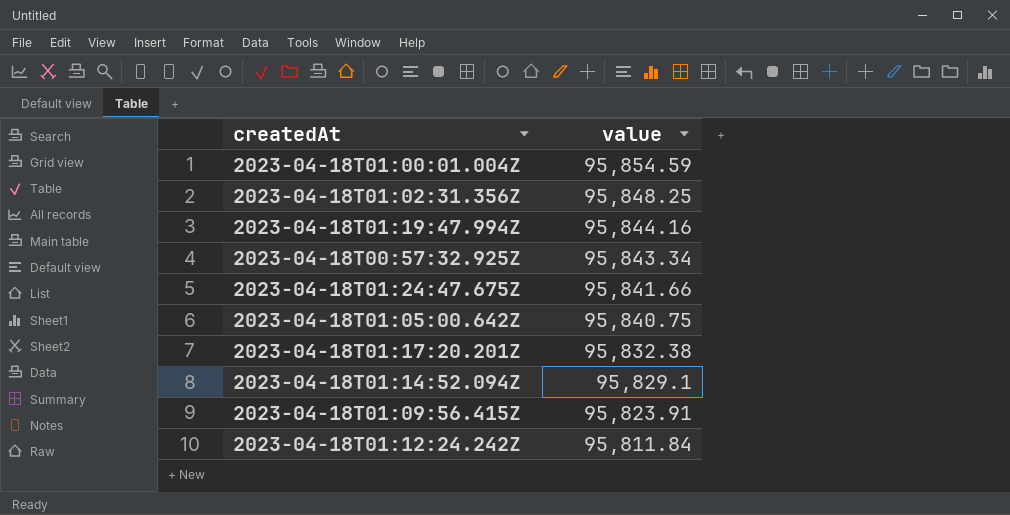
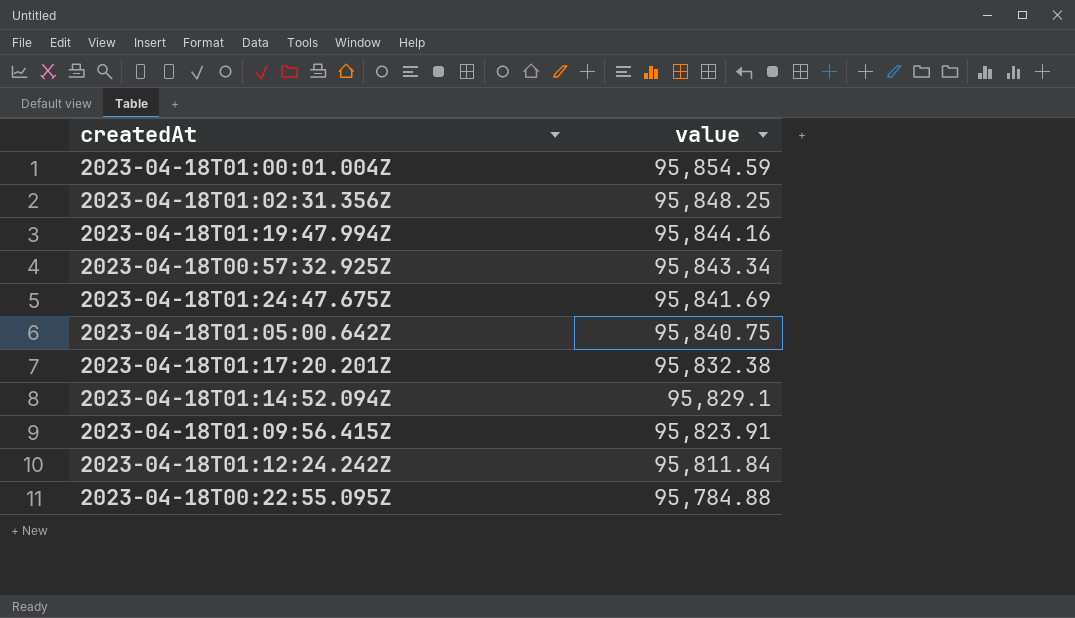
2023-04-18T01:24:47.675Z | value: 95,841.66 -> 95,841.69
row 2023-04-18T00:22:55.095Z: none -> 95,784.88

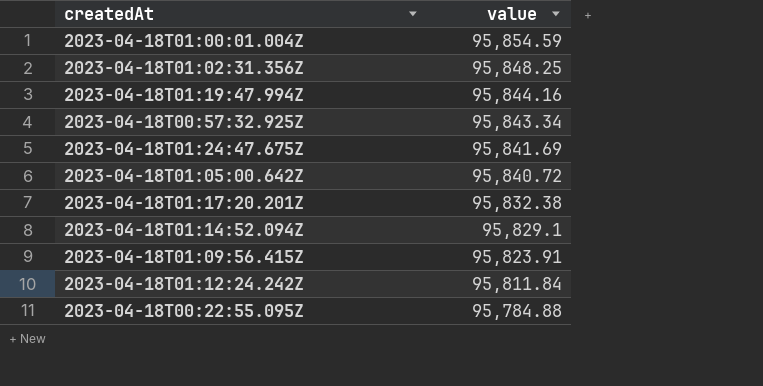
2023-04-18T01:05:00.642Z | value: 95,840.75 -> 95,840.72

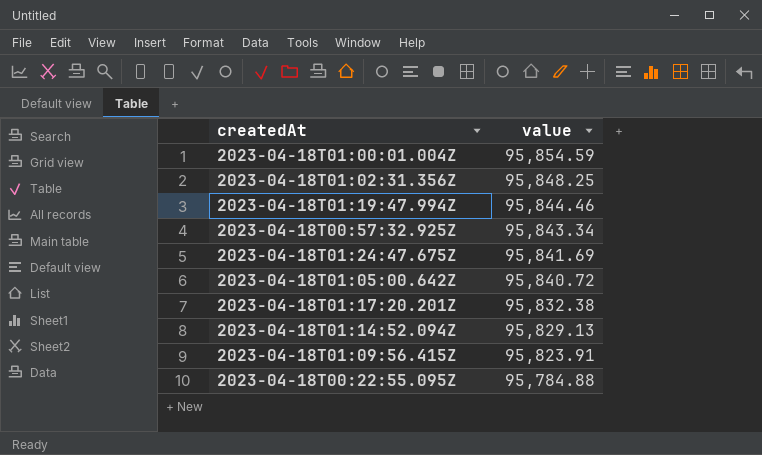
row 2023-04-18T01:12:24.242Z: 95,811.84 -> none
2023-04-18T01:19:47.994Z | value: 95,844.16 -> 95,844.46
2023-04-18T01:14:52.094Z | value: 95,829.1 -> 95,829.13

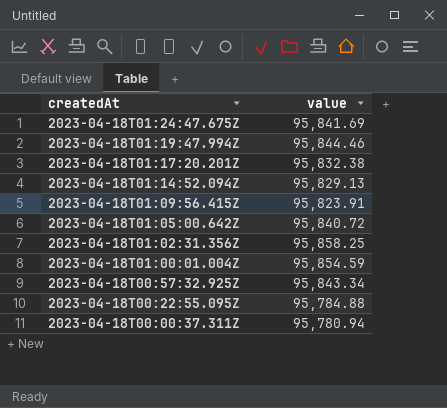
row order: value descending -> createdAt descending
2023-04-18T01:02:31.356Z | value: 95,848.25 -> 95,858.25
row 2023-04-18T00:00:37.311Z: none -> 95,780.94

